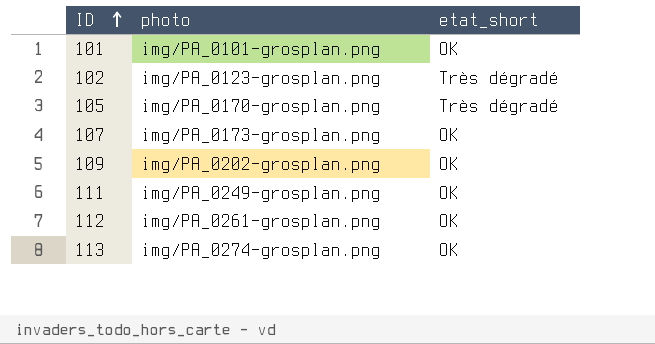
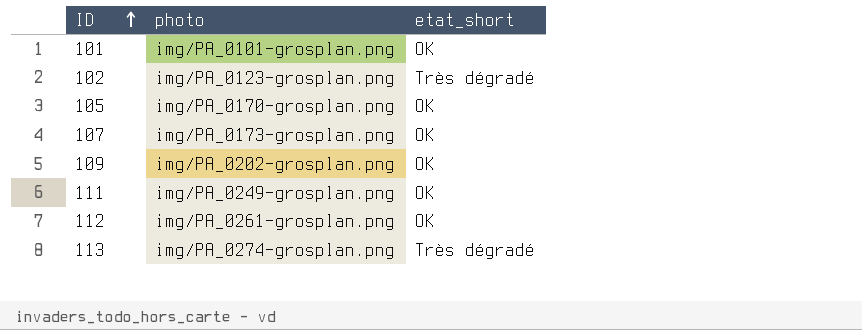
105 | etat_short: Très dégradé -> OK
113 | etat_short: OK -> Très dégradé

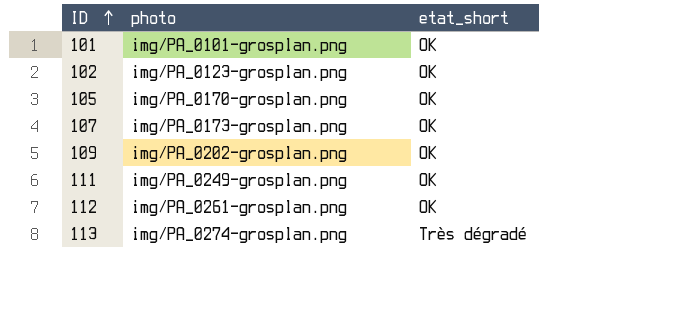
102 | etat_short: Très dégradé -> OK

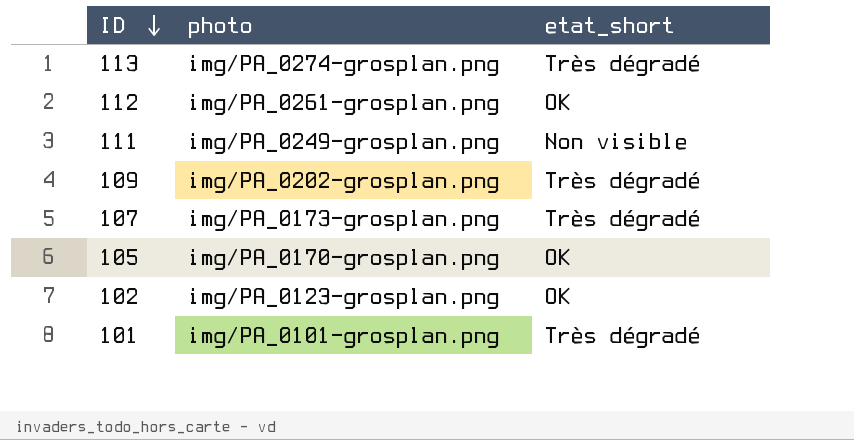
row order: ID ascending -> ID descending
111 | etat_short: OK -> Non visible
109 | etat_short: OK -> Très dégradé
107 | etat_short: OK -> Très dégradé
101 | etat_short: OK -> Très dégradé

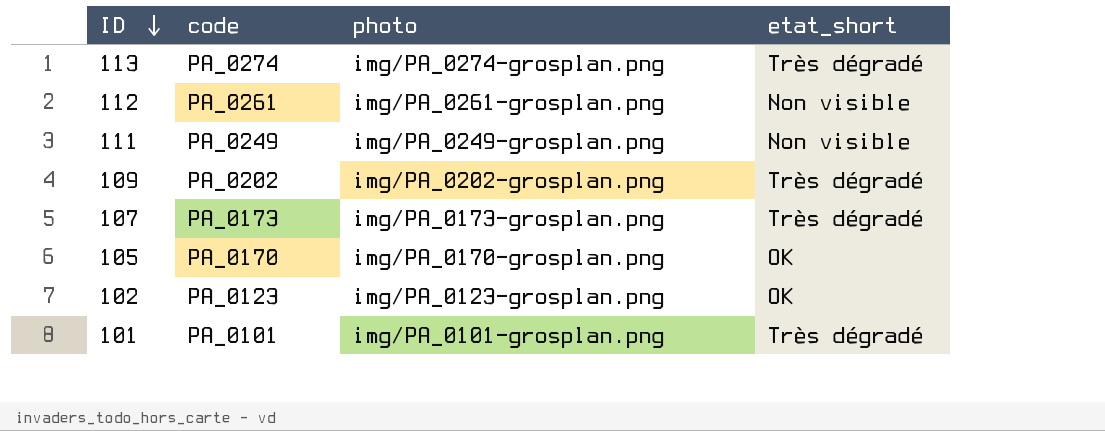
column code | position: none -> 2
112 | etat_short: OK -> Non visible

